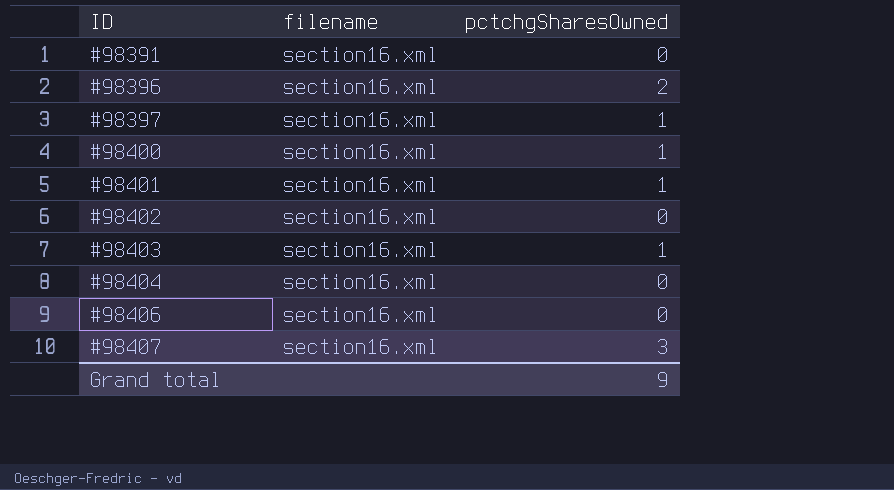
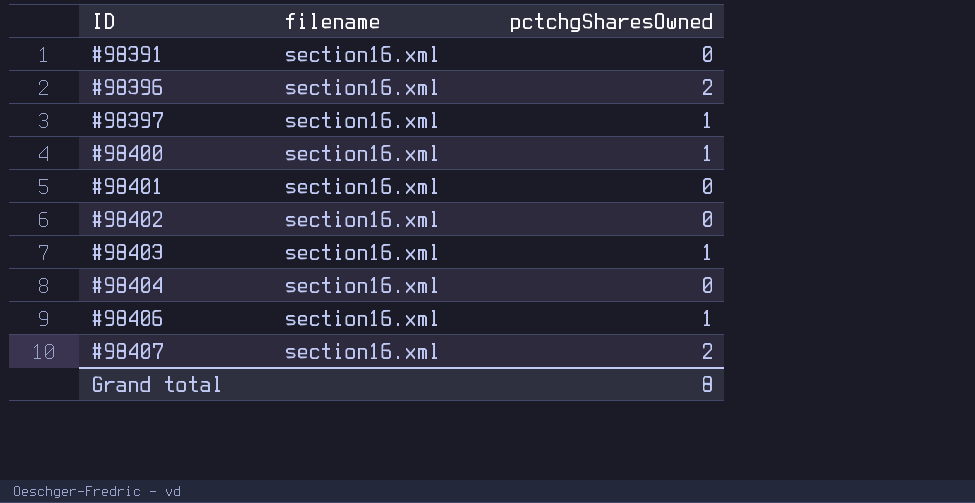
#98401 | pctchgSharesOwned: 1 -> 0
#98406 | pctchgSharesOwned: 0 -> 1
#98407 | pctchgSharesOwned: 3 -> 2
Grand total | pctchgSharesOwned: 9 -> 8

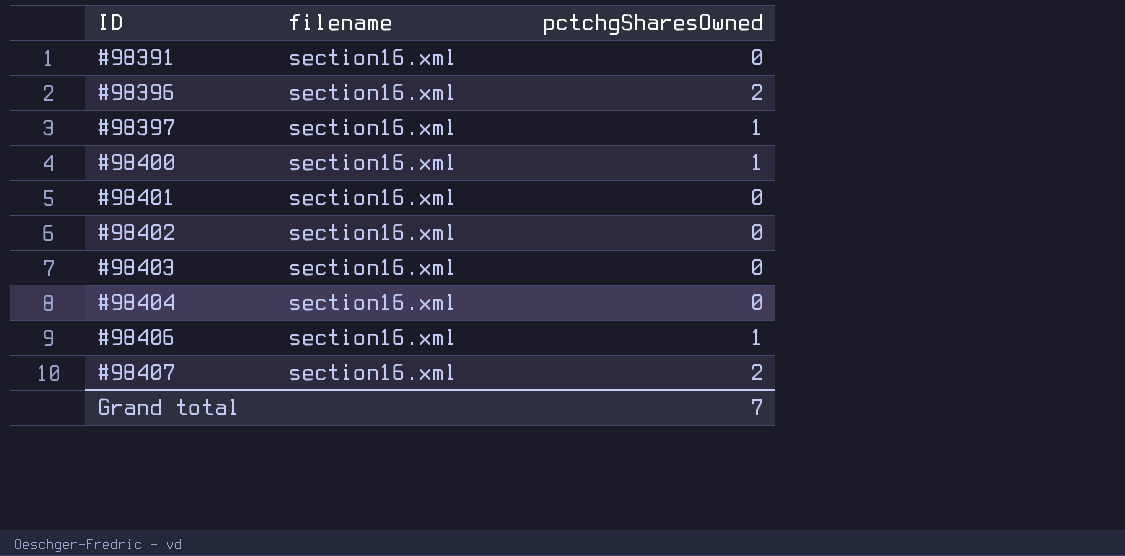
#98403 | pctchgSharesOwned: 1 -> 0
Grand total | pctchgSharesOwned: 8 -> 7

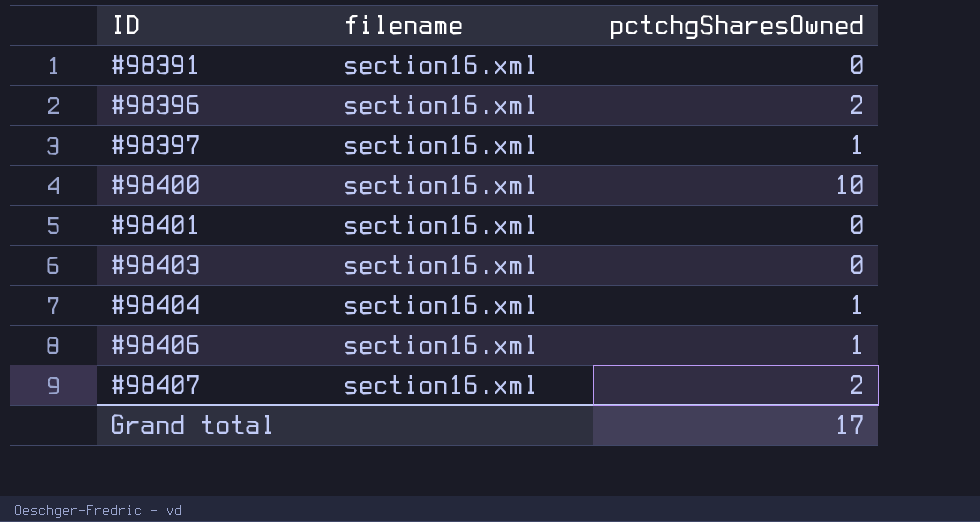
row #98402: section16.xml | 0 -> none
#98400 | pctchgSharesOwned: 1 -> 10
#98404 | pctchgSharesOwned: 0 -> 1
Grand total | pctchgSharesOwned: 7 -> 17

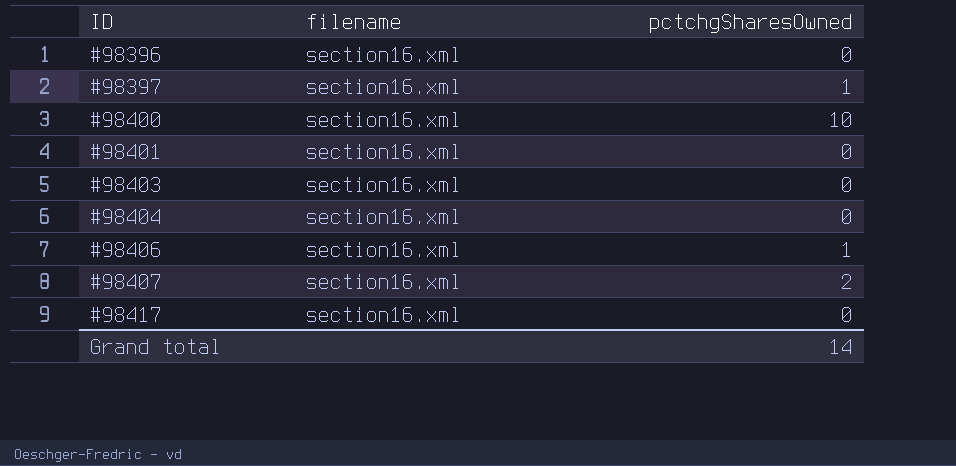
row #98391: section16.xml | 0 -> none
#98396 | pctchgSharesOwned: 2 -> 0
#98404 | pctchgSharesOwned: 1 -> 0
row #98417: none -> section16.xml | 0
Grand total | pctchgSharesOwned: 17 -> 14

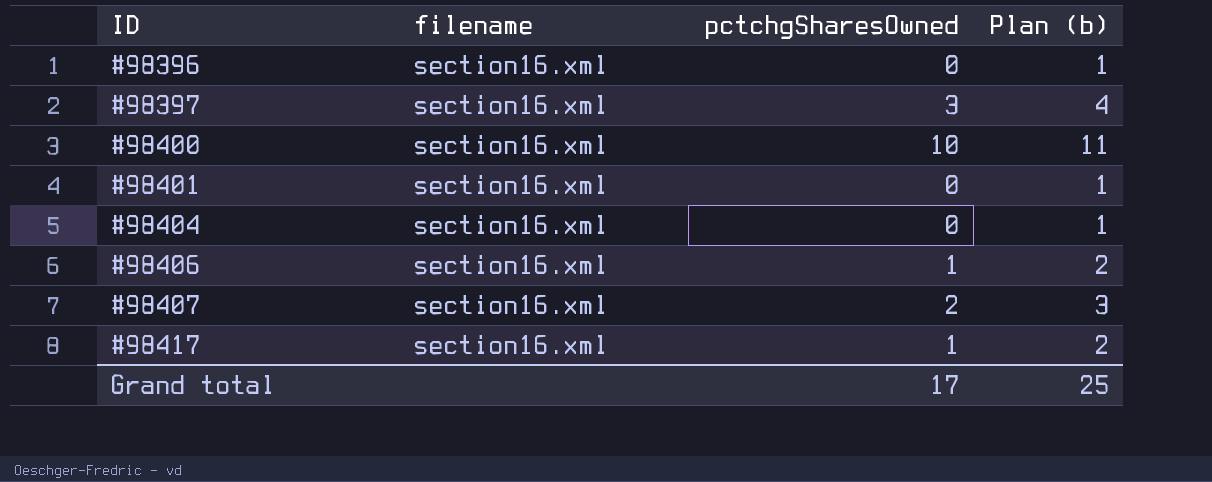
column Plan (b) | formula: none -> [pctchgSharesOwned] + 1
row #98403: section16.xml | 0 -> none
#98397 | pctchgSharesOwned: 1 -> 3
#98417 | pctchgSharesOwned: 0 -> 1
Grand total | pctchgSharesOwned: 14 -> 17

